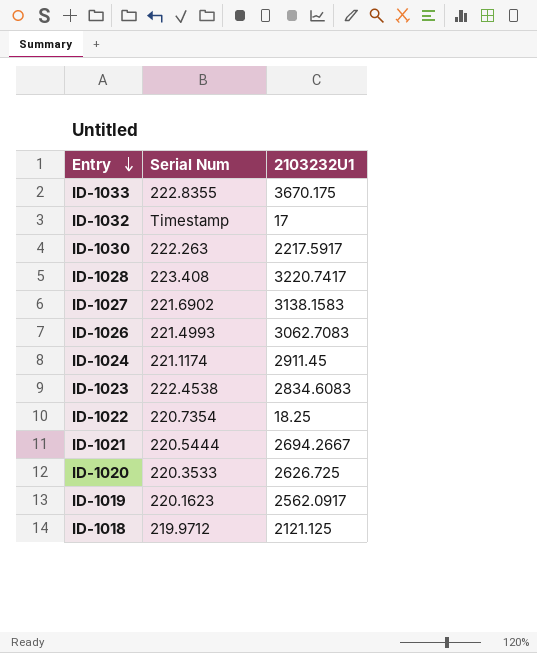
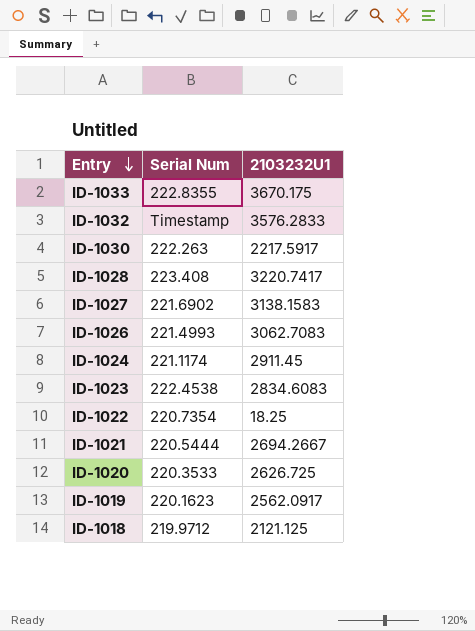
ID-1032 | 2103232U1: 17 -> 3576.2833

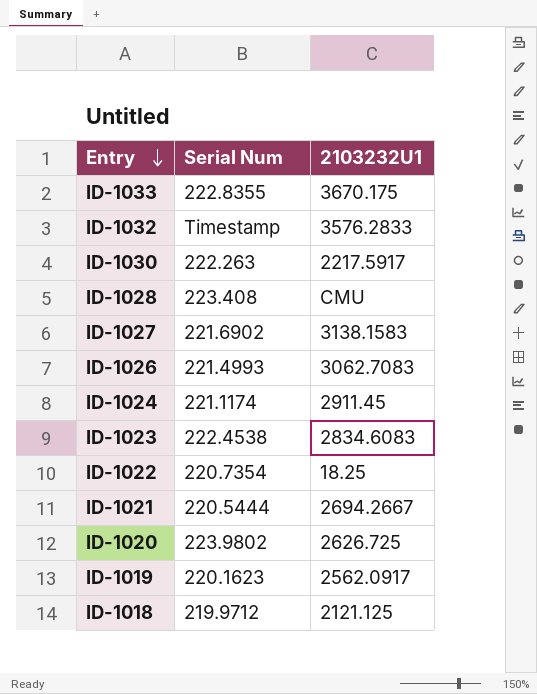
ID-1028 | 2103232U1: 3220.7417 -> CMU
ID-1020 | Serial Num: 220.3533 -> 223.9802

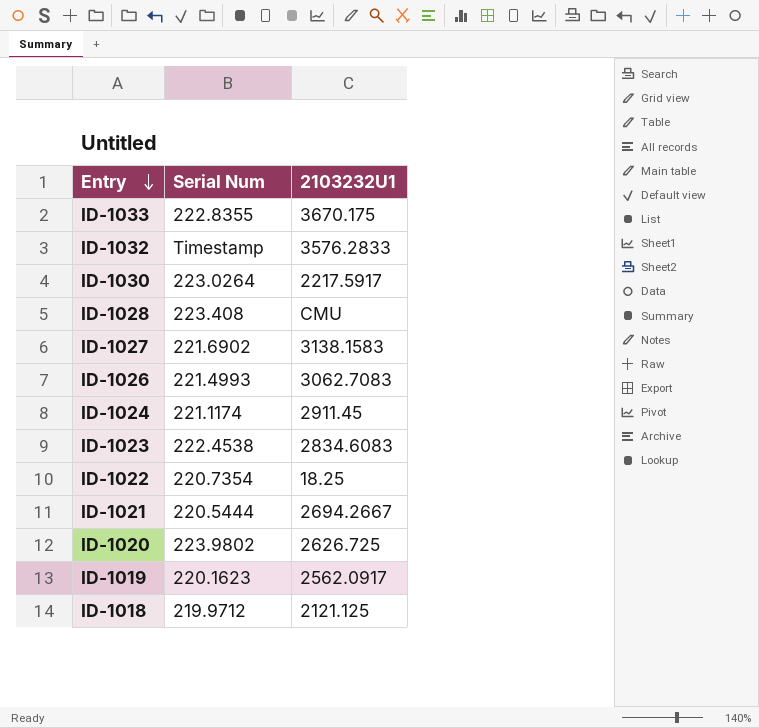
ID-1030 | Serial Num: 222.263 -> 223.0264

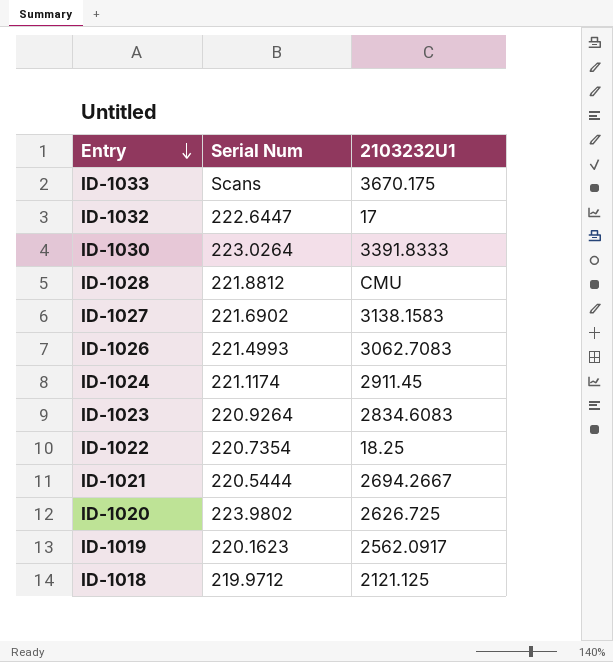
ID-1033 | Serial Num: 222.8355 -> Scans
ID-1032 | Serial Num: Timestamp -> 222.6447
ID-1032 | 2103232U1: 3576.2833 -> 17
ID-1030 | 2103232U1: 2217.5917 -> 3391.8333
ID-1028 | Serial Num: 223.408 -> 221.8812
ID-1023 | Serial Num: 222.4538 -> 220.9264

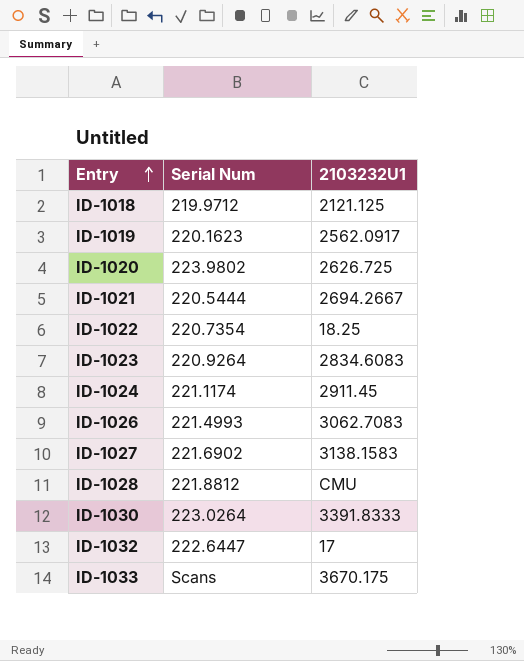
row order: Entry descending -> Entry ascending

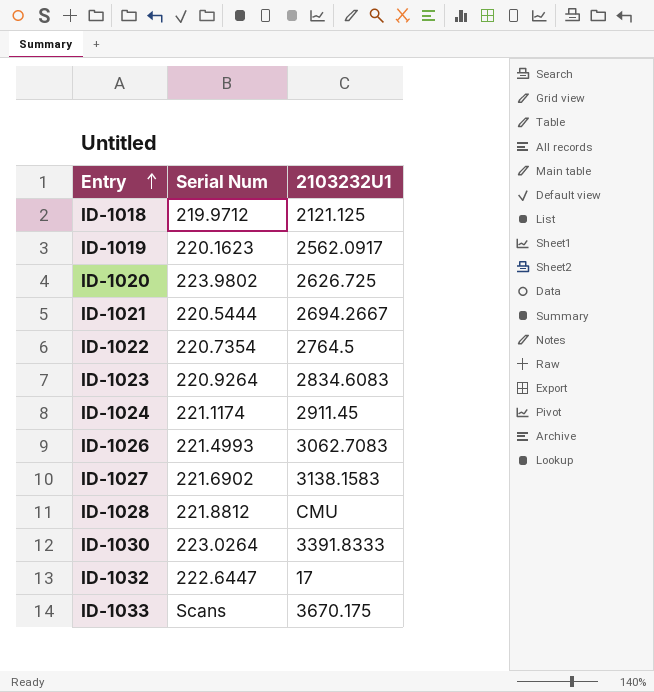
ID-1022 | 2103232U1: 18.25 -> 2764.5

